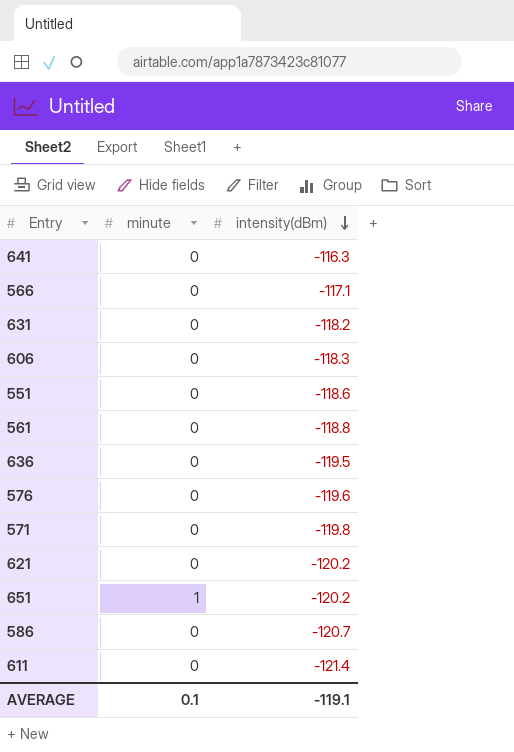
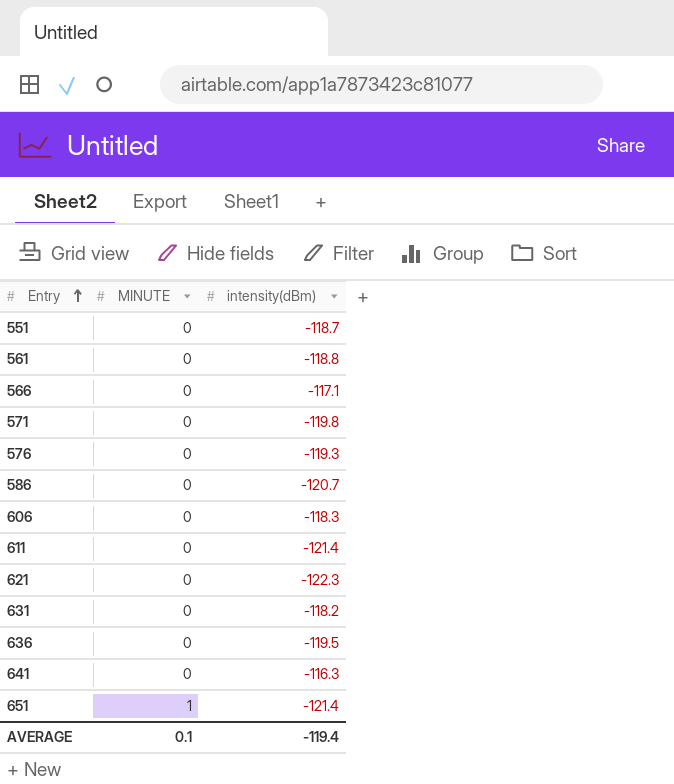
row order: intensity(dBm) descending -> Entry ascending
column name: minute -> MINUTE
551 | intensity(dBm): -118.6 -> -118.7
576 | intensity(dBm): -119.6 -> -119.3
621 | intensity(dBm): -120.2 -> -122.3
651 | intensity(dBm): -120.2 -> -121.4
AVERAGE | intensity(dBm): -119.1 -> -119.4

